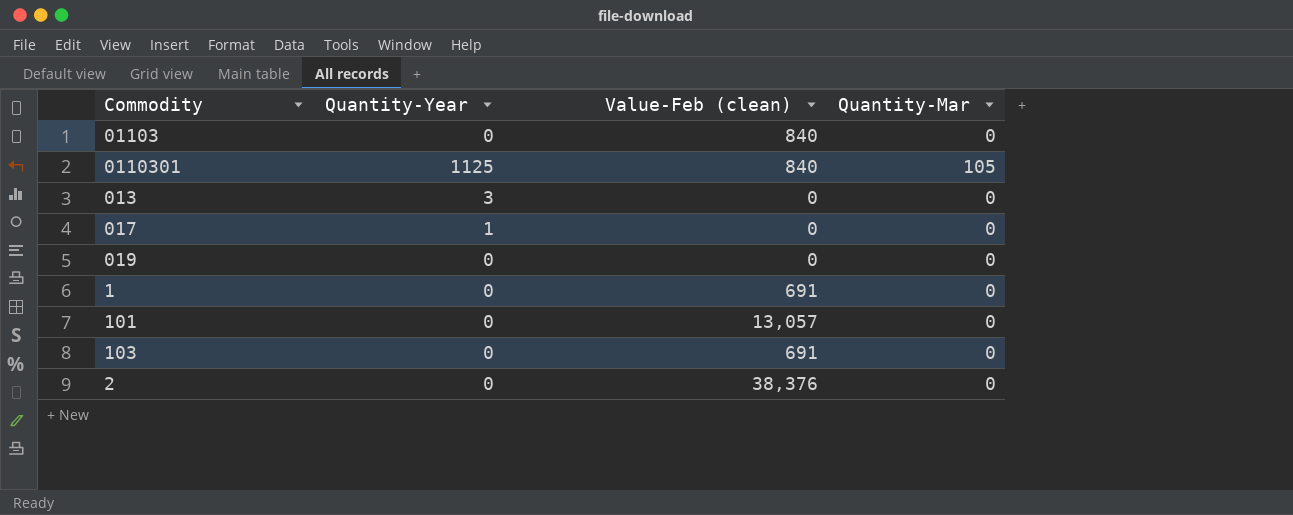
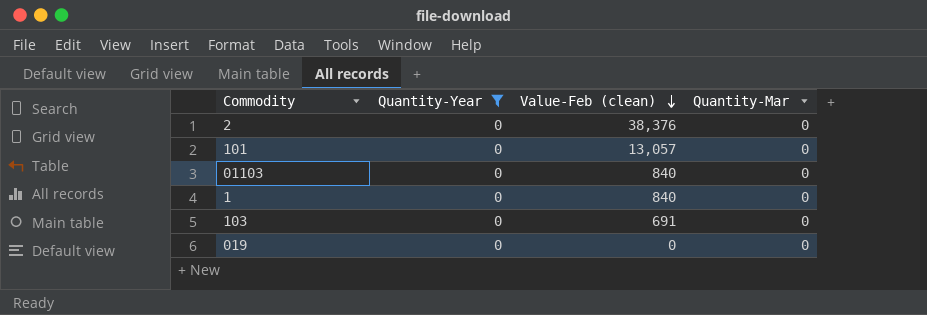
filter: none -> Quantity-Year = 0
row order: none -> Value-Feb (clean) descending
1 | Value-Feb (clean): 691 -> 840

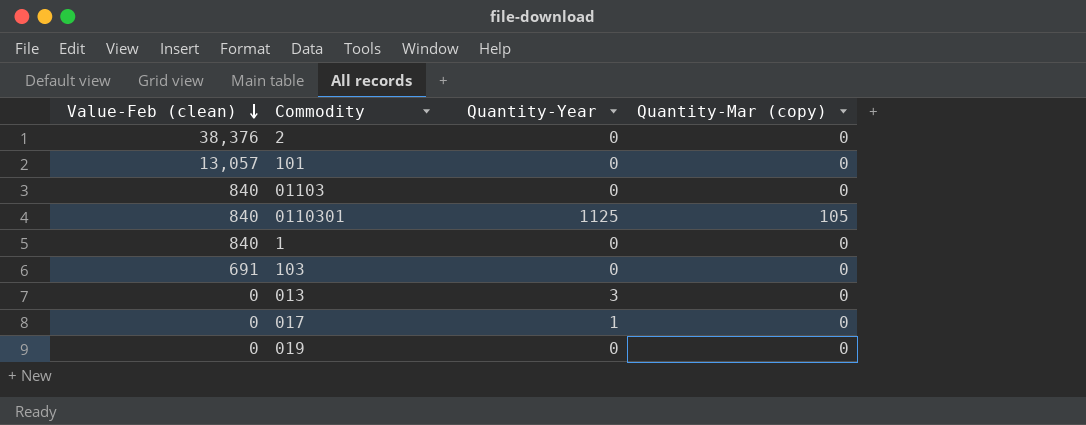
filter: Quantity-Year = 0 -> none
column Value-Feb (clean) | position: 3 -> 1
column name: Quantity-Mar -> Quantity-Mar (copy)

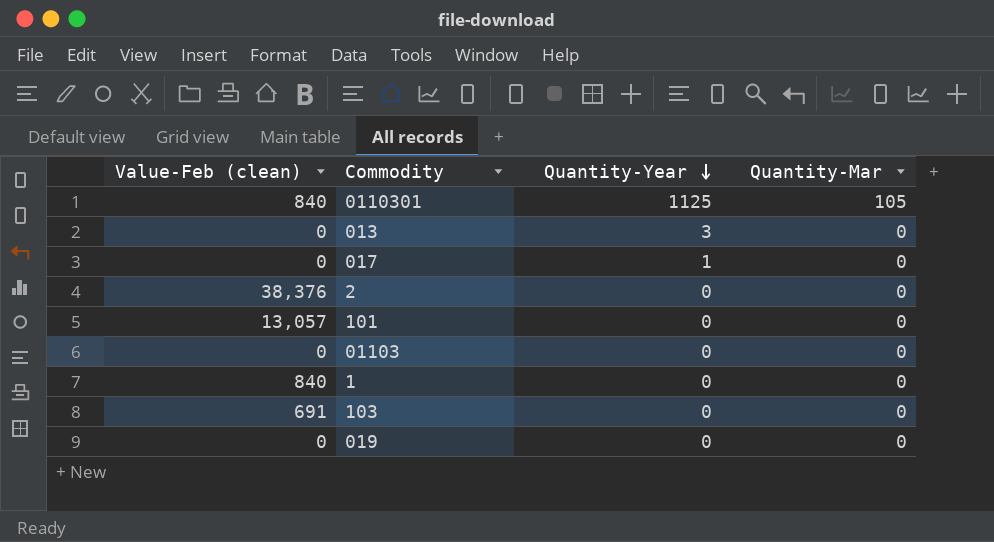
row order: Value-Feb (clean) descending -> Quantity-Year descending
column name: Quantity-Mar (copy) -> Quantity-Mar
01103 | Value-Feb (clean): 840 -> 0

